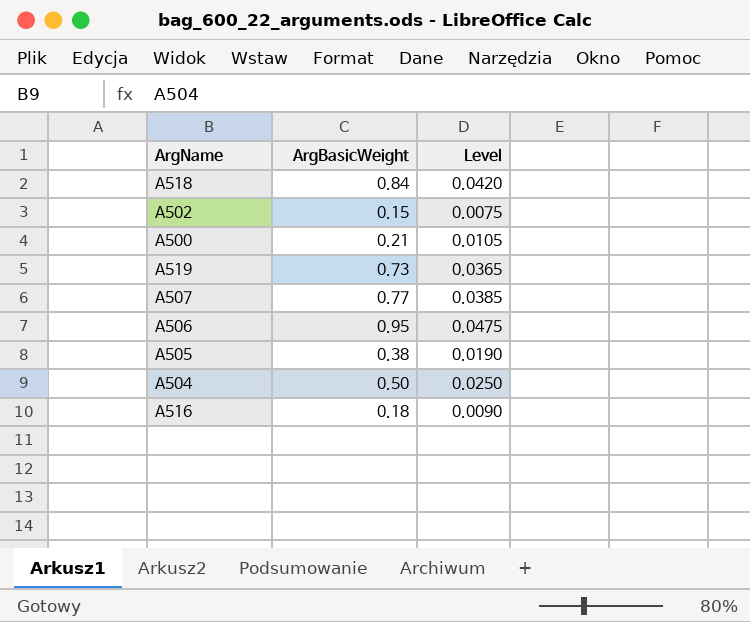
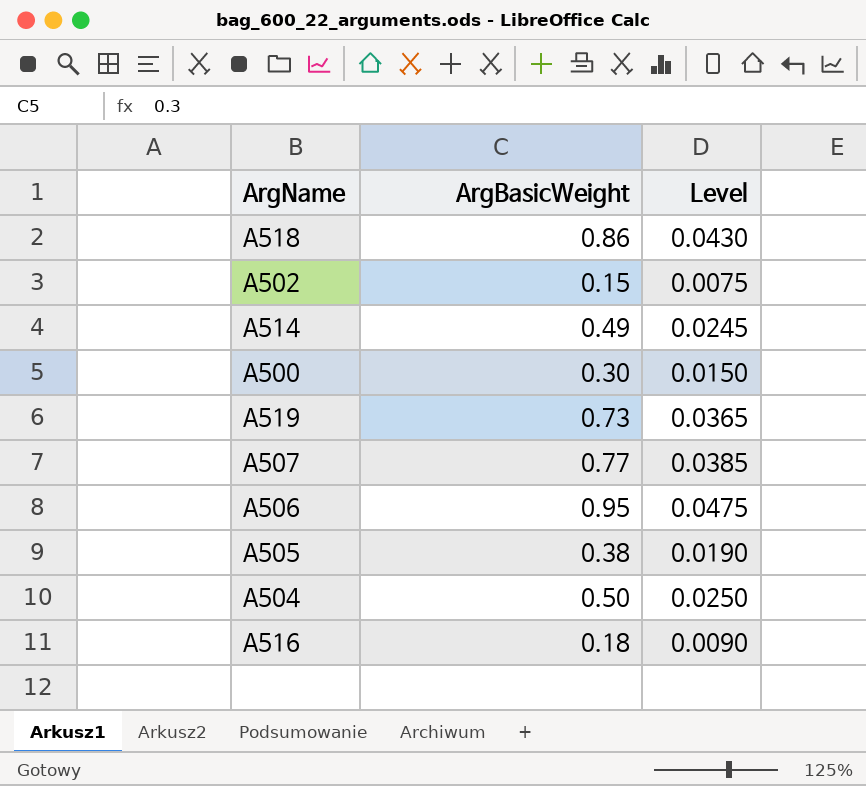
A518 | ArgBasicWeight: 0.84 -> 0.86
A518 | Level: 0.0420 -> 0.0430
row A514: none -> 0.49 | 0.0245
A500 | ArgBasicWeight: 0.21 -> 0.30
A500 | Level: 0.0105 -> 0.0150

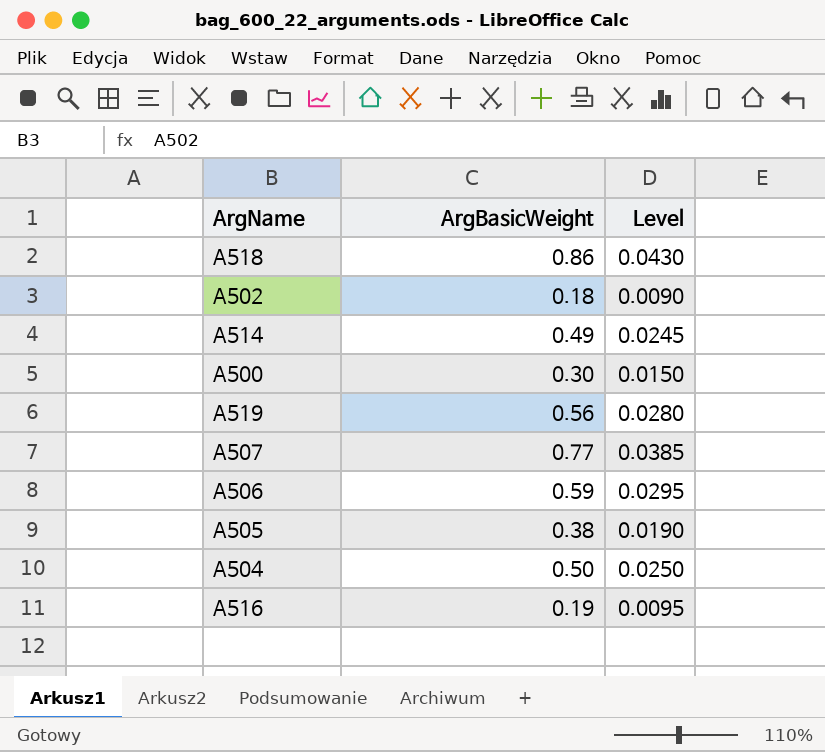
A502 | ArgBasicWeight: 0.15 -> 0.18
A502 | Level: 0.0075 -> 0.0090
A519 | ArgBasicWeight: 0.73 -> 0.56
A519 | Level: 0.0365 -> 0.0280
A506 | ArgBasicWeight: 0.95 -> 0.59
A506 | Level: 0.0475 -> 0.0295
A516 | ArgBasicWeight: 0.18 -> 0.19
A516 | Level: 0.0090 -> 0.0095

